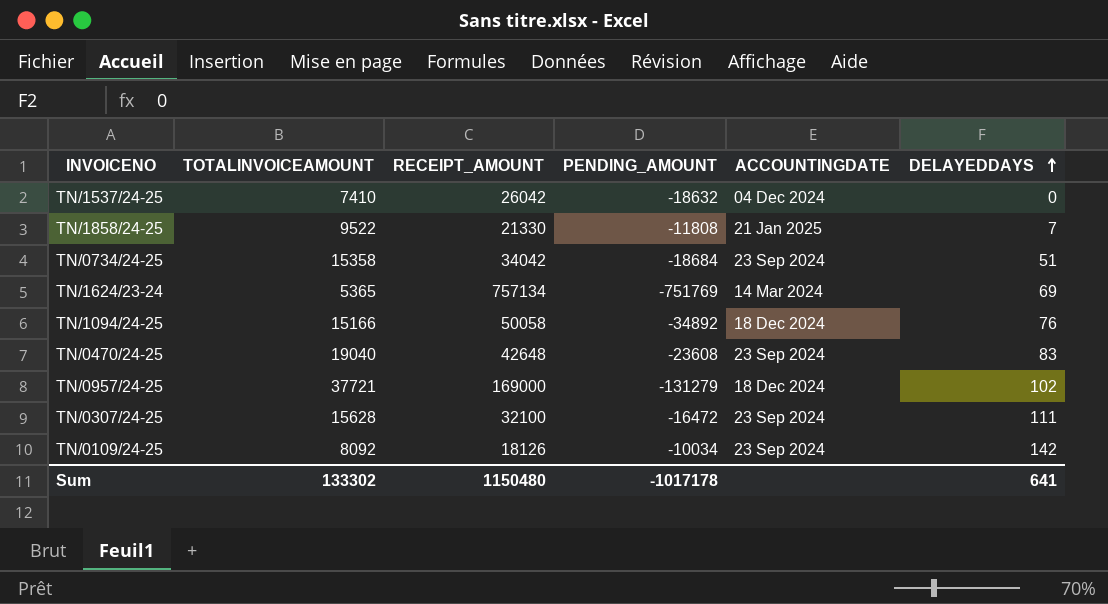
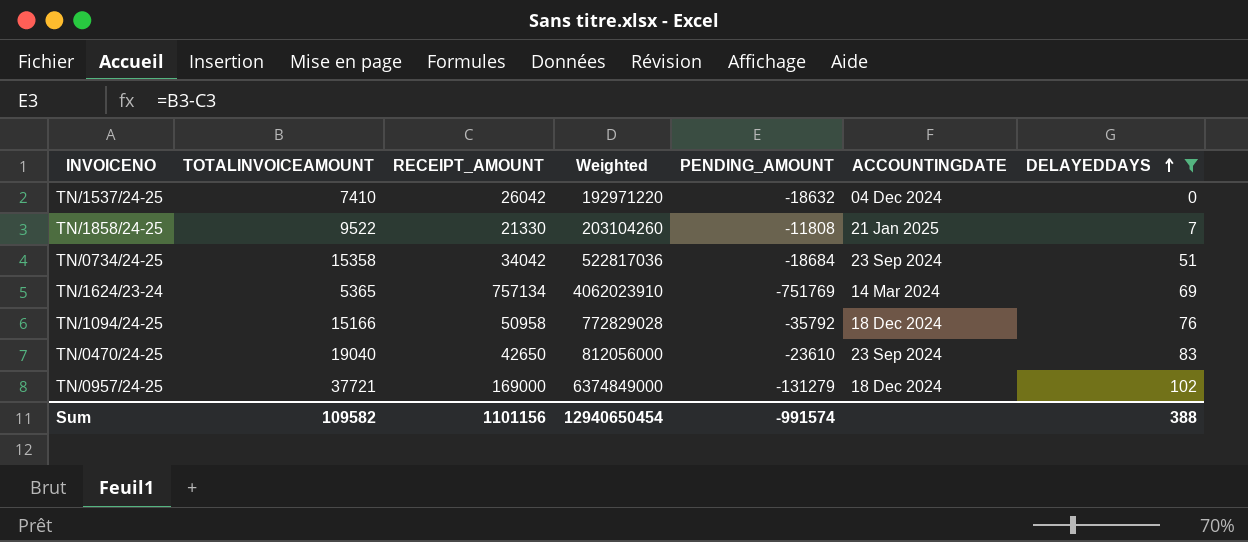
filter: none -> DELAYEDDAYS <= 102
column Weighted | formula: none -> [TOTALINVOICEAMOUNT] * [RECEIPT_AMOUNT]
TN/1094/24-25 | RECEIPT_AMOUNT: 50058 -> 50958
TN/1094/24-25 | PENDING_AMOUNT: -34892 -> -35792
TN/0470/24-25 | RECEIPT_AMOUNT: 42648 -> 42650
TN/0470/24-25 | PENDING_AMOUNT: -23608 -> -23610
Sum | TOTALINVOICEAMOUNT: 133302 -> 109582
Sum | RECEIPT_AMOUNT: 1150480 -> 1101156
Sum | PENDING_AMOUNT: -1017178 -> -991574
Sum | DELAYEDDAYS: 641 -> 388

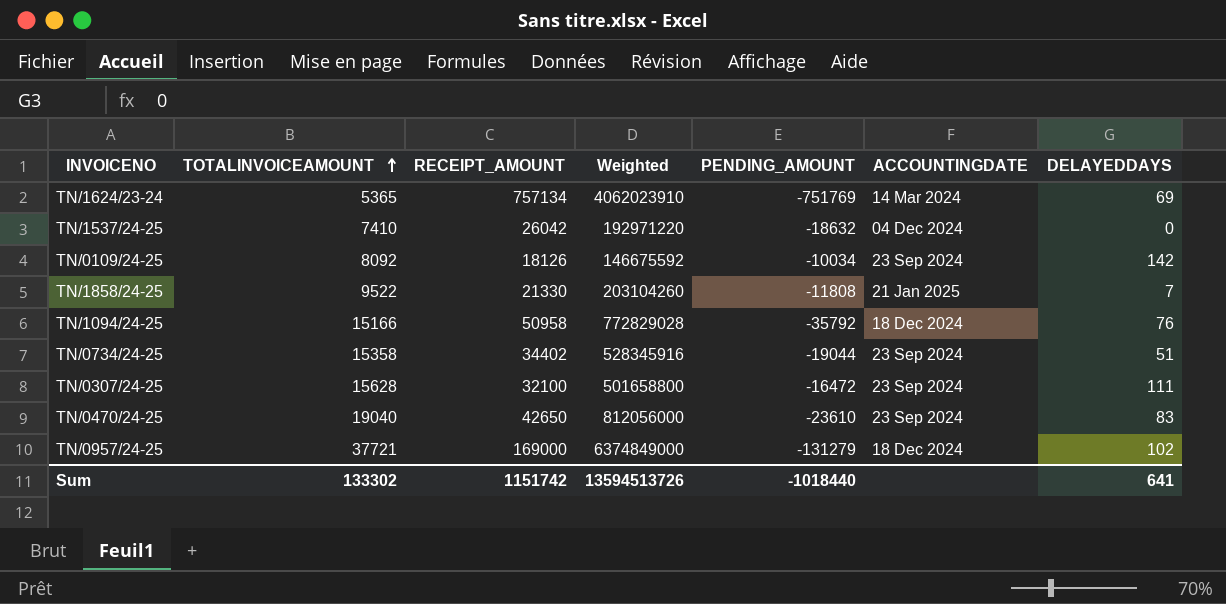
filter: DELAYEDDAYS <= 102 -> none
row order: DELAYEDDAYS ascending -> TOTALINVOICEAMOUNT ascending
TN/0734/24-25 | RECEIPT_AMOUNT: 34042 -> 34402
TN/0734/24-25 | Weighted: 522817036 -> 528345916
TN/0734/24-25 | PENDING_AMOUNT: -18684 -> -19044
Sum | TOTALINVOICEAMOUNT: 109582 -> 133302
Sum | RECEIPT_AMOUNT: 1101156 -> 1151742
Sum | Weighted: 12940650454 -> 13594513726
Sum | PENDING_AMOUNT: -991574 -> -1018440
Sum | DELAYEDDAYS: 388 -> 641

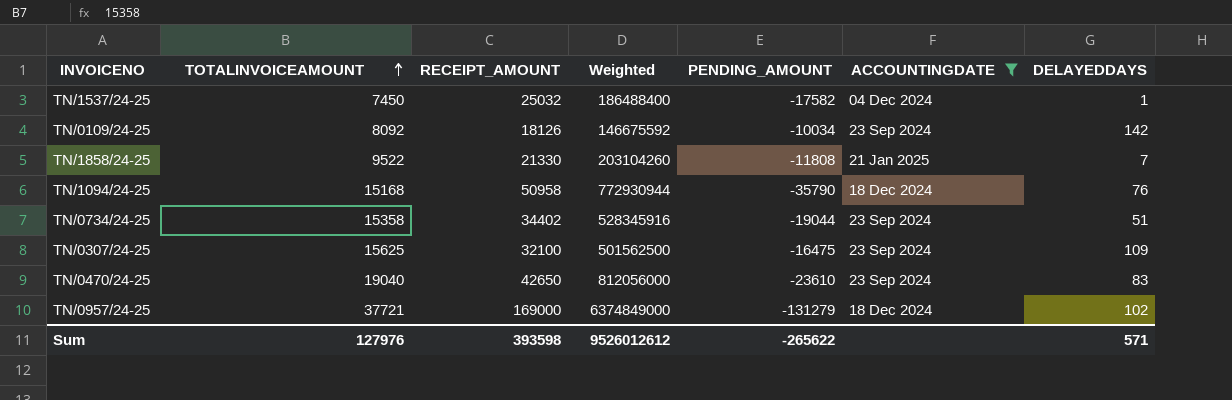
filter: none -> ACCOUNTINGDATE != 14 Mar 2024
TN/1537/24-25 | TOTALINVOICEAMOUNT: 7410 -> 7450
TN/1537/24-25 | RECEIPT_AMOUNT: 26042 -> 25032
TN/1537/24-25 | Weighted: 192971220 -> 186488400
TN/1537/24-25 | PENDING_AMOUNT: -18632 -> -17582
TN/1537/24-25 | DELAYEDDAYS: 0 -> 1
TN/1094/24-25 | TOTALINVOICEAMOUNT: 15166 -> 15168
TN/1094/24-25 | Weighted: 772829028 -> 772930944
TN/1094/24-25 | PENDING_AMOUNT: -35792 -> -35790
TN/0307/24-25 | TOTALINVOICEAMOUNT: 15628 -> 15625
TN/0307/24-25 | Weighted: 501658800 -> 501562500
TN/0307/24-25 | PENDING_AMOUNT: -16472 -> -16475
TN/0307/24-25 | DELAYEDDAYS: 111 -> 109
Sum | TOTALINVOICEAMOUNT: 133302 -> 127976
Sum | RECEIPT_AMOUNT: 1151742 -> 393598
Sum | Weighted: 13594513726 -> 9526012612
Sum | PENDING_AMOUNT: -1018440 -> -265622
Sum | DELAYEDDAYS: 641 -> 571

